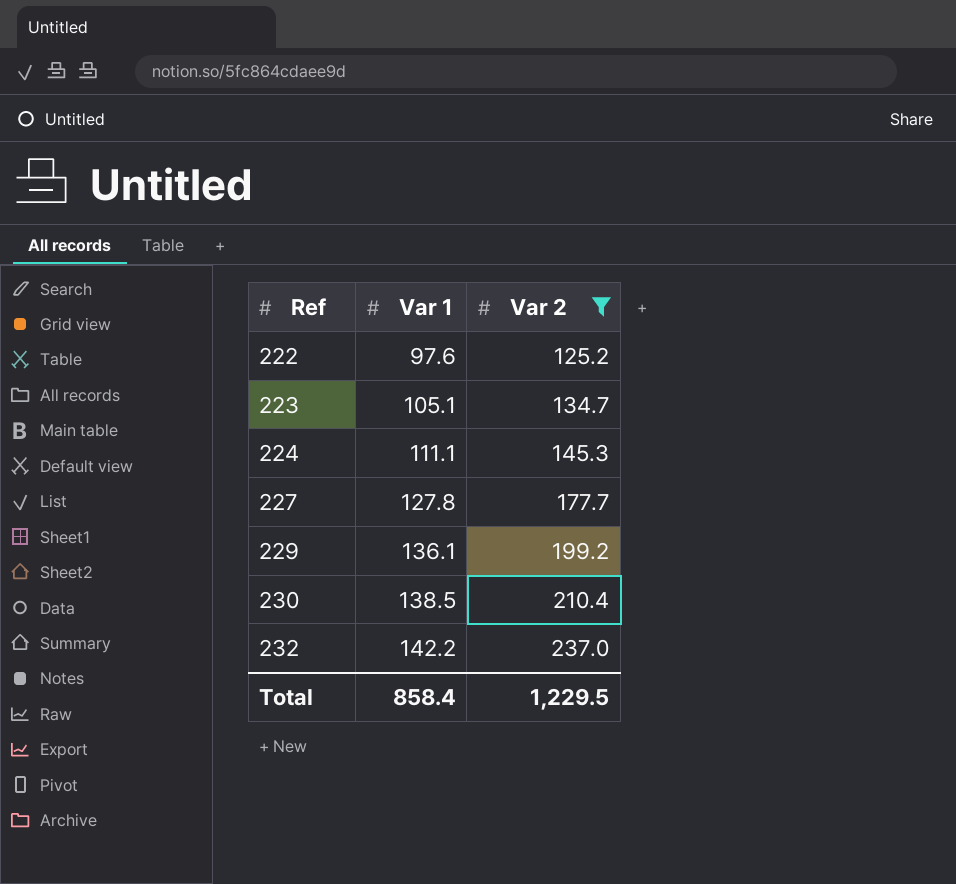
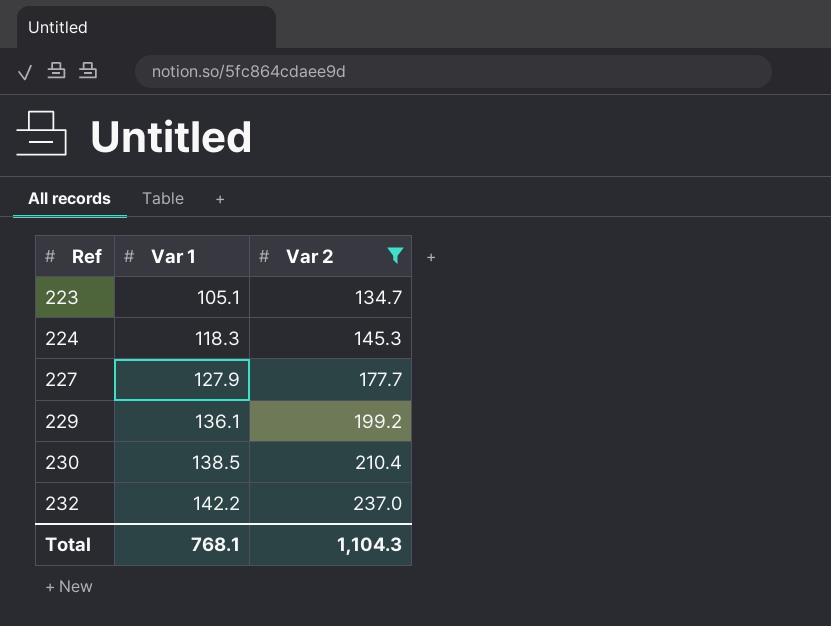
row 222: 97.6 | 125.2 -> none
224 | Var 1: 111.1 -> 118.3
227 | Var 1: 127.8 -> 127.9
Total | Var 1: 858.4 -> 768.1
Total | Var 2: 1,229.5 -> 1,104.3

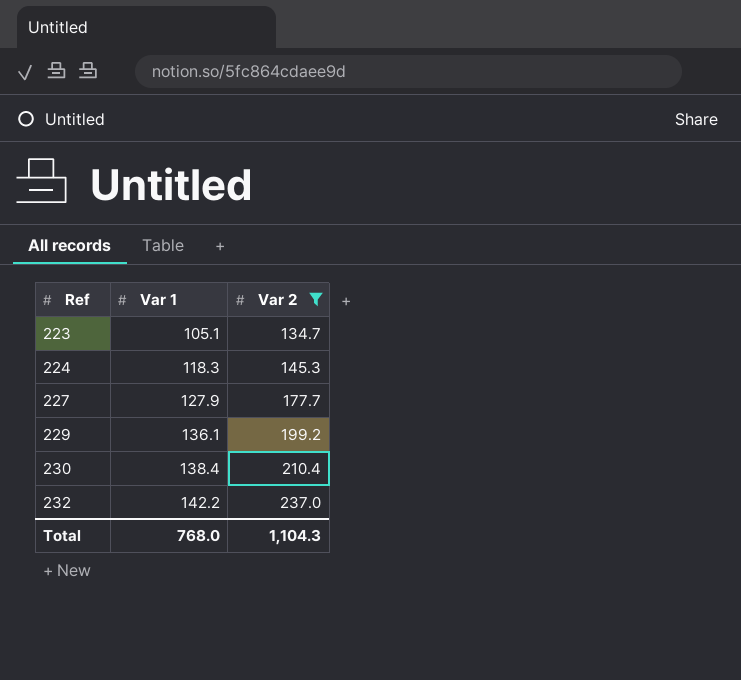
230 | Var 1: 138.5 -> 138.4
Total | Var 1: 768.1 -> 768.0

